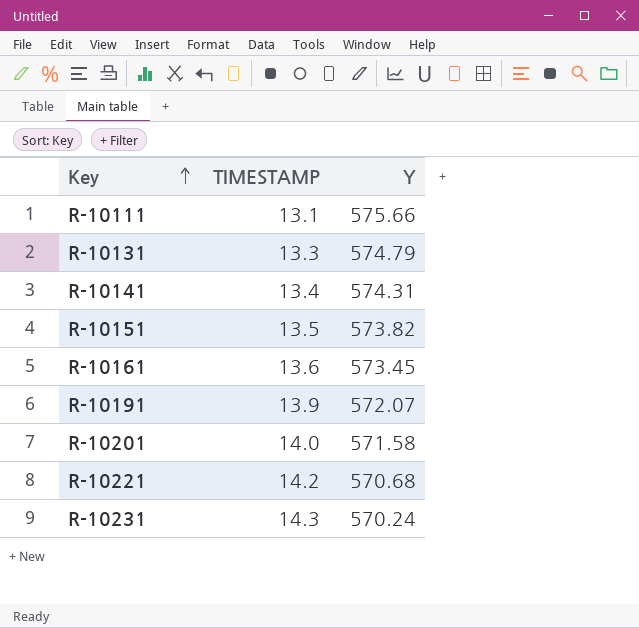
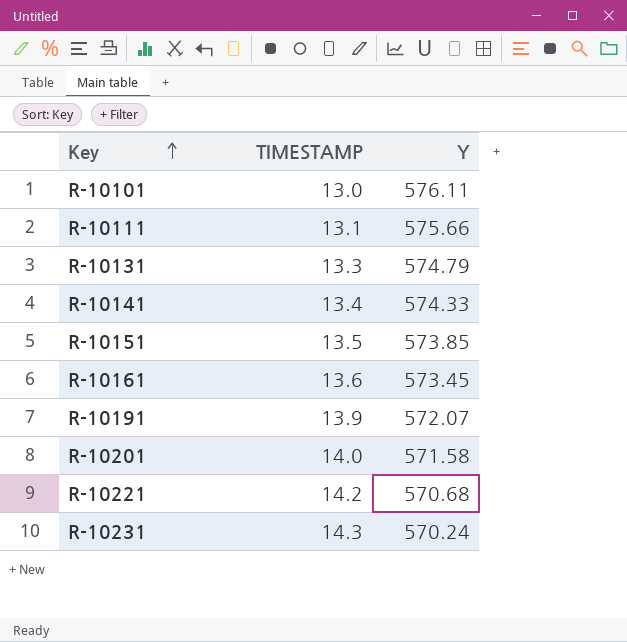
row R-10101: none -> 13.0 | 576.11
R-10141 | Y: 574.31 -> 574.33
R-10151 | Y: 573.82 -> 573.85

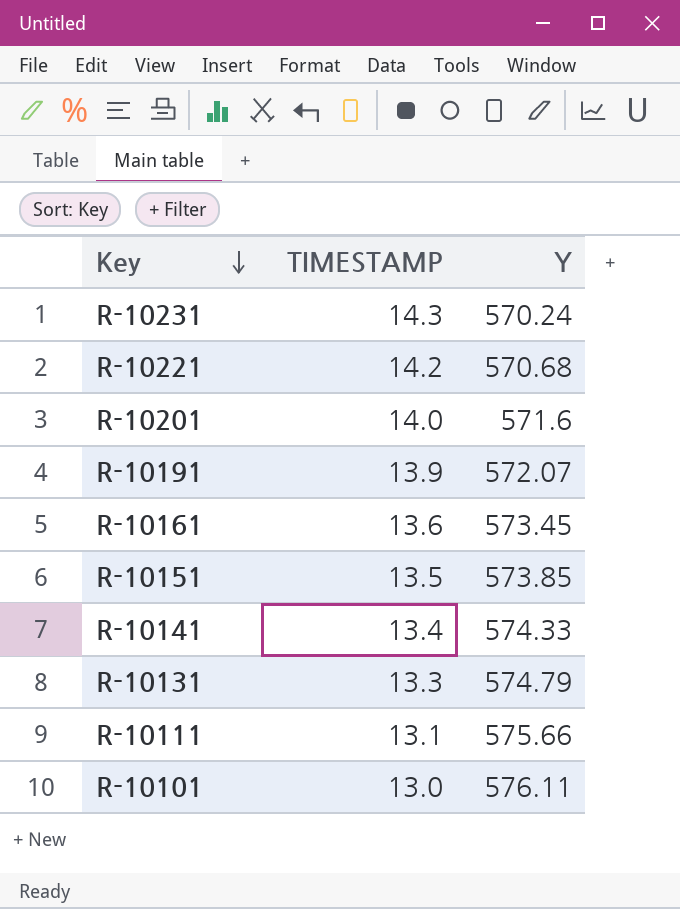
row order: Key ascending -> Key descending
R-10201 | Y: 571.58 -> 571.6

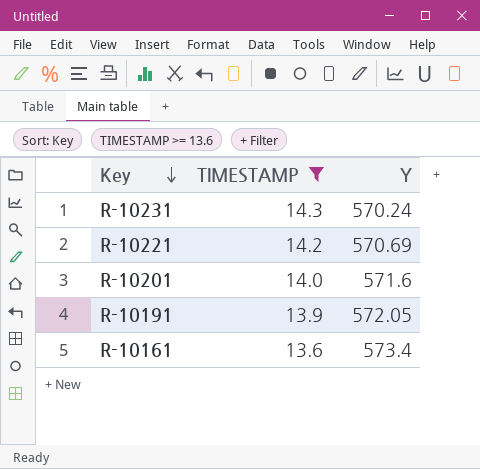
filter: none -> TIMESTAMP >= 13.6
R-10221 | Y: 570.68 -> 570.69
R-10191 | Y: 572.07 -> 572.05
R-10161 | Y: 573.45 -> 573.4

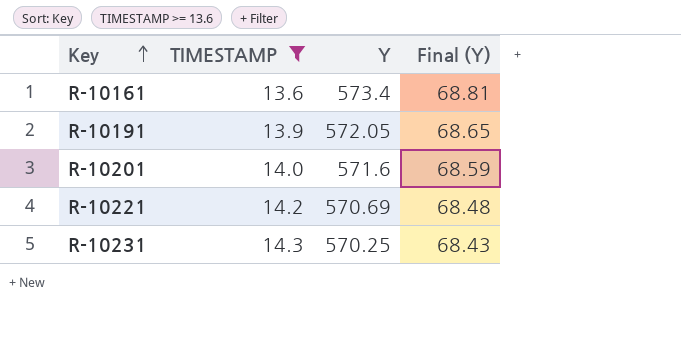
row order: Key descending -> Key ascending
column Final (Y) | formula: none -> [Y] * 0.12
R-10231 | Y: 570.24 -> 570.25

